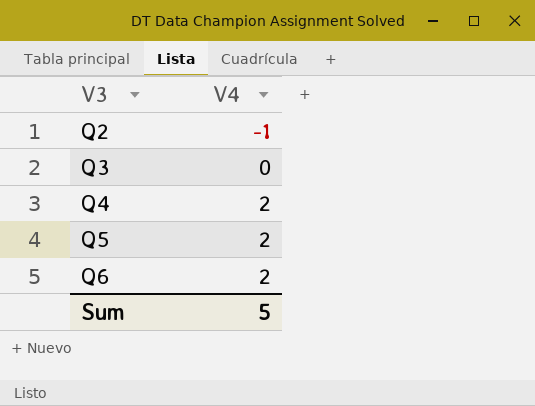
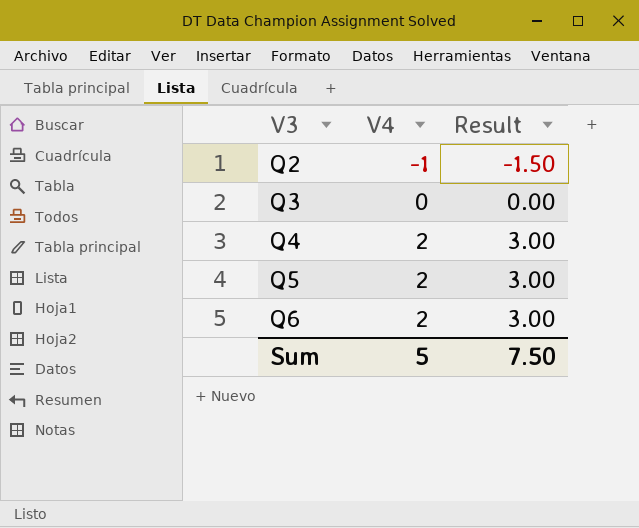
column Result | formula: none -> [V4] * 1.5

